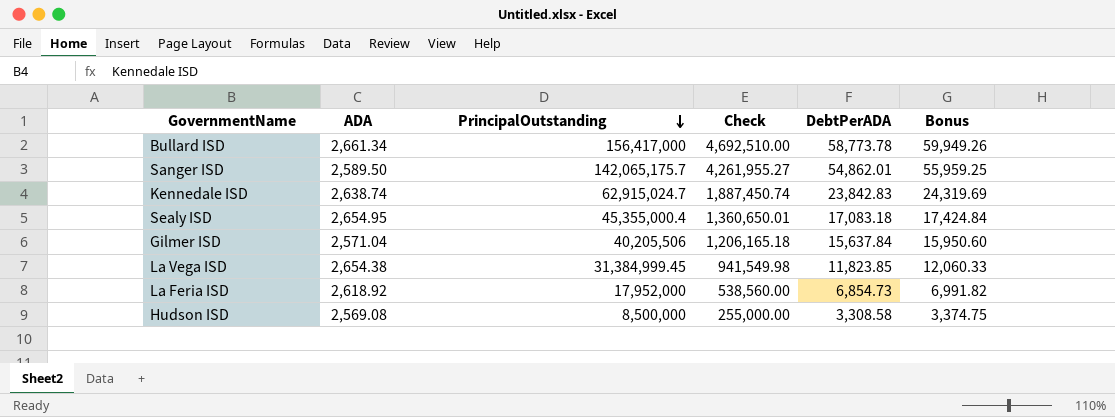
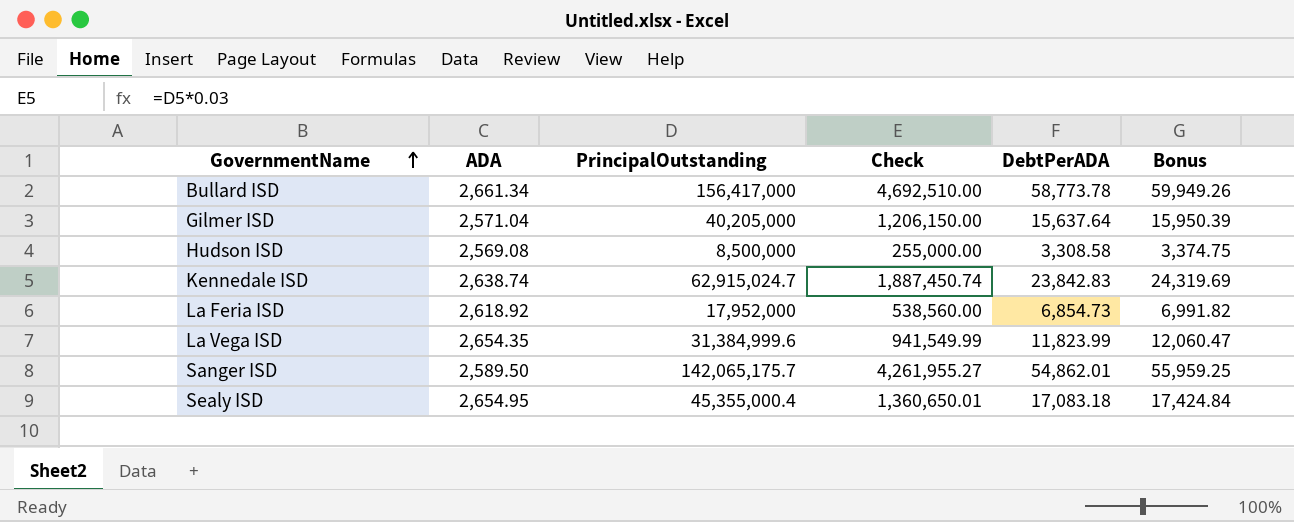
row order: PrincipalOutstanding descending -> GovernmentName ascending
Gilmer ISD | PrincipalOutstanding: 40,205,506 -> 40,205,000
Gilmer ISD | Check: 1,206,165.18 -> 1,206,150.00
Gilmer ISD | DebtPerADA: 15,637.84 -> 15,637.64
Gilmer ISD | Bonus: 15,950.60 -> 15,950.39
La Vega ISD | ADA: 2,654.38 -> 2,654.35
La Vega ISD | PrincipalOutstanding: 31,384,999.45 -> 31,384,999.6
La Vega ISD | Check: 941,549.98 -> 941,549.99
La Vega ISD | DebtPerADA: 11,823.85 -> 11,823.99
La Vega ISD | Bonus: 12,060.33 -> 12,060.47

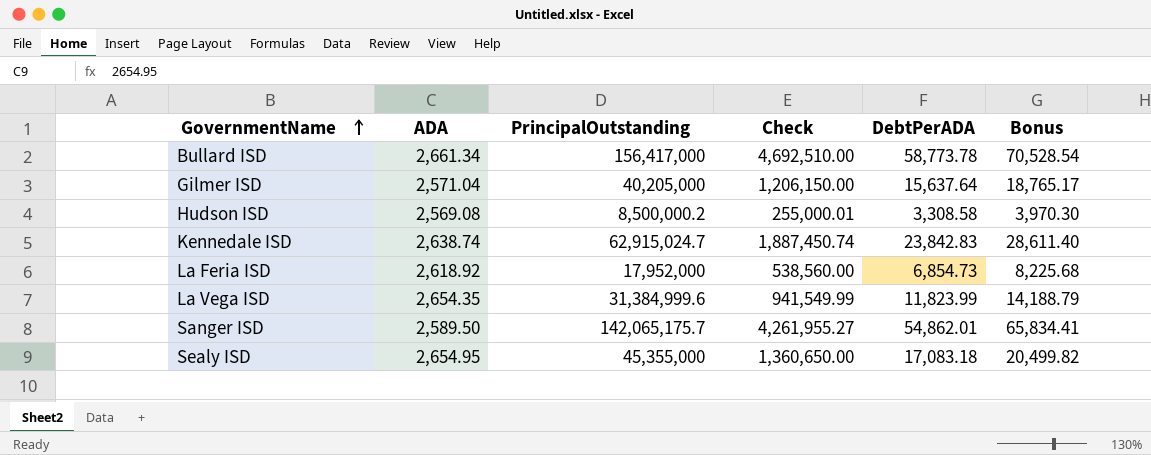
column Bonus | formula: [DebtPerADA] * 1.02 -> [DebtPerADA] * 1.2
Hudson ISD | PrincipalOutstanding: 8,500,000 -> 8,500,000.2
Hudson ISD | Check: 255,000.00 -> 255,000.01
Sealy ISD | PrincipalOutstanding: 45,355,000.4 -> 45,355,000
Sealy ISD | Check: 1,360,650.01 -> 1,360,650.00

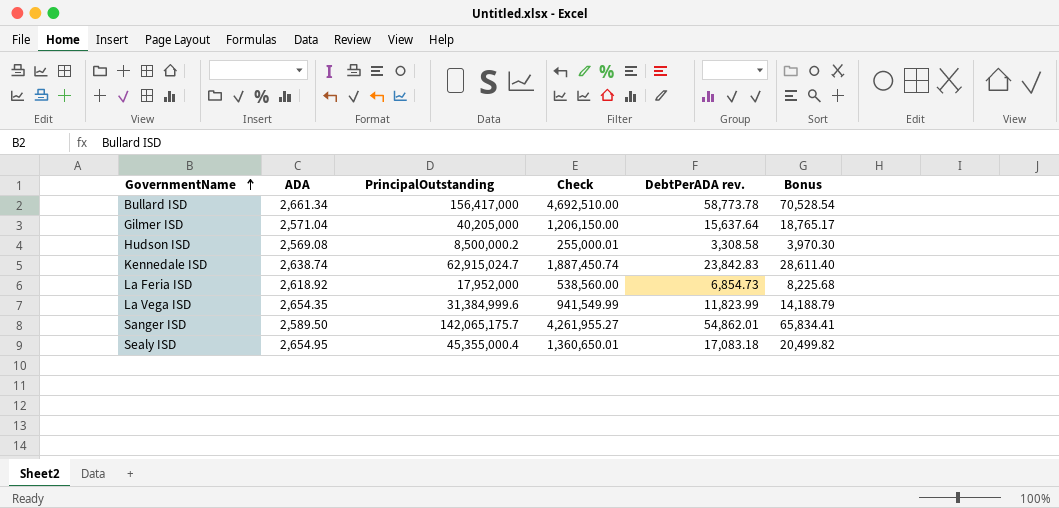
column name: DebtPerADA -> DebtPerADA rev.
Sealy ISD | PrincipalOutstanding: 45,355,000 -> 45,355,000.4
Sealy ISD | Check: 1,360,650.00 -> 1,360,650.01

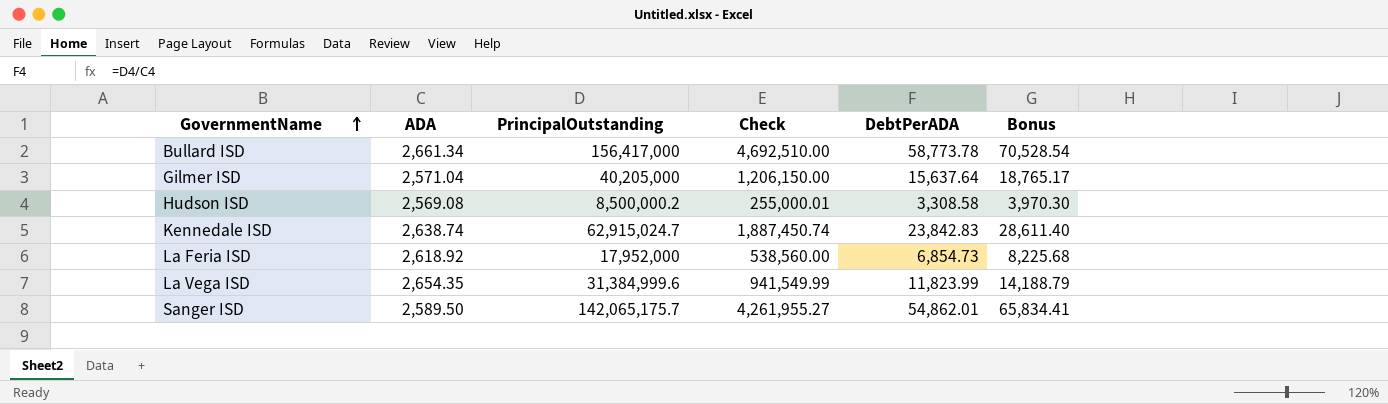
column name: DebtPerADA rev. -> DebtPerADA
row Sealy ISD: 2,654.95 | 45,355,000.4 | 1,360,650.01 | 17,083.18 | 20,499.82 -> none

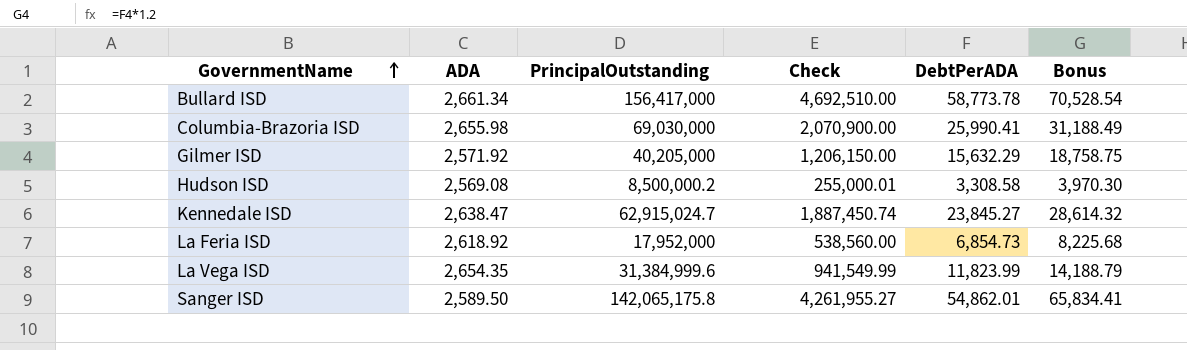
row Columbia-Brazoria ISD: none -> 2,655.98 | 69,030,000 | 2,070,900.00 | 25,990.41 | 31,188.49
Gilmer ISD | ADA: 2,571.04 -> 2,571.92
Gilmer ISD | DebtPerADA: 15,637.64 -> 15,632.29
Gilmer ISD | Bonus: 18,765.17 -> 18,758.75
Kennedale ISD | ADA: 2,638.74 -> 2,638.47
Kennedale ISD | DebtPerADA: 23,842.83 -> 23,845.27
Kennedale ISD | Bonus: 28,611.40 -> 28,614.32
Sanger ISD | PrincipalOutstanding: 142,065,175.7 -> 142,065,175.8

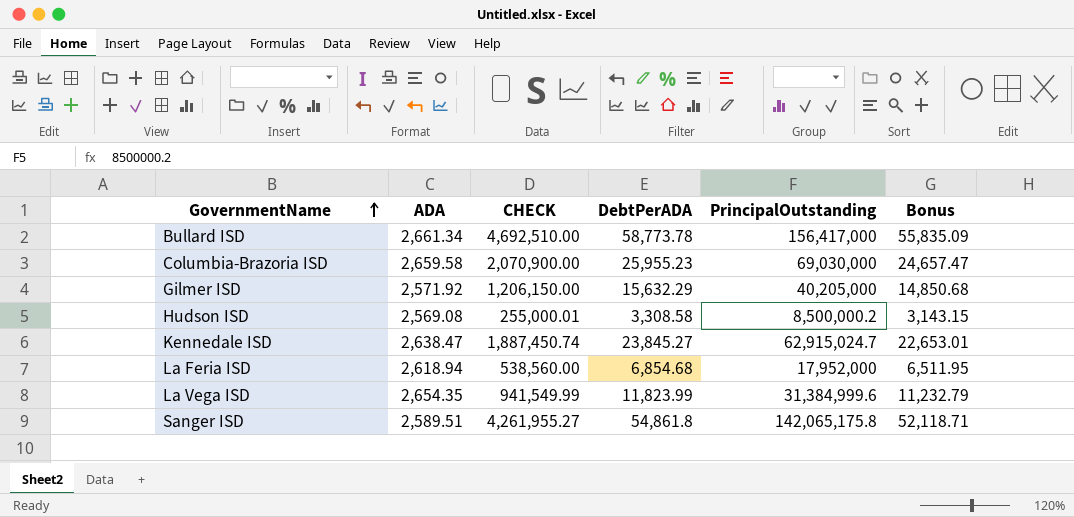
column name: Check -> CHECK
column PrincipalOutstanding | position: 3 -> 5
column Bonus | formula: [DebtPerADA] * 1.2 -> [DebtPerADA] * 0.95
Columbia-Brazoria ISD | ADA: 2,655.98 -> 2,659.58
Columbia-Brazoria ISD | DebtPerADA: 25,990.41 -> 25,955.23
La Feria ISD | ADA: 2,618.92 -> 2,618.94
La Feria ISD | DebtPerADA: 6,854.73 -> 6,854.68
Sanger ISD | ADA: 2,589.50 -> 2,589.51
Sanger ISD | DebtPerADA: 54,862.01 -> 54,861.8

